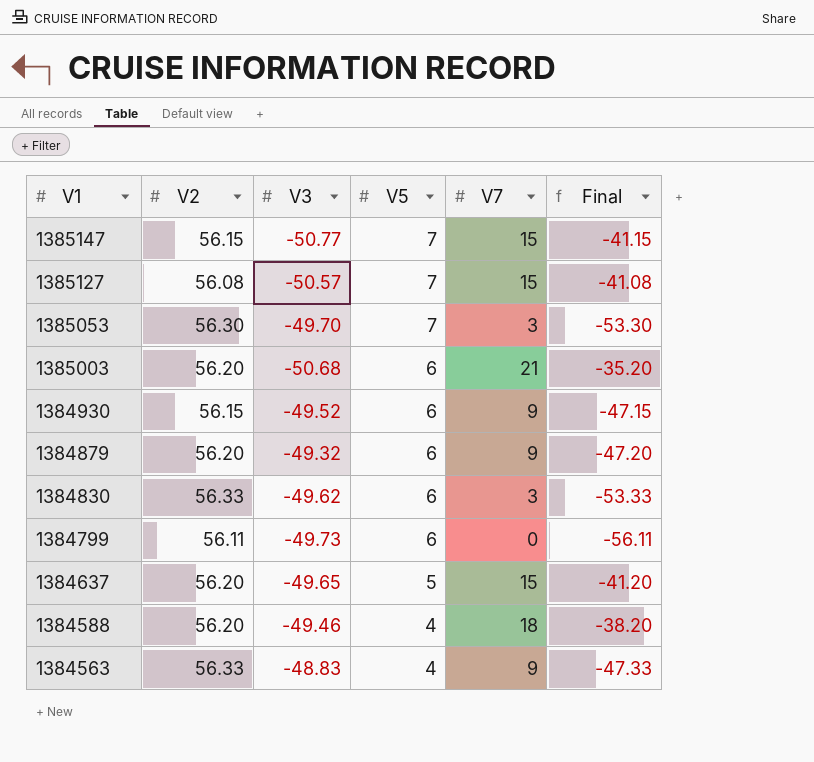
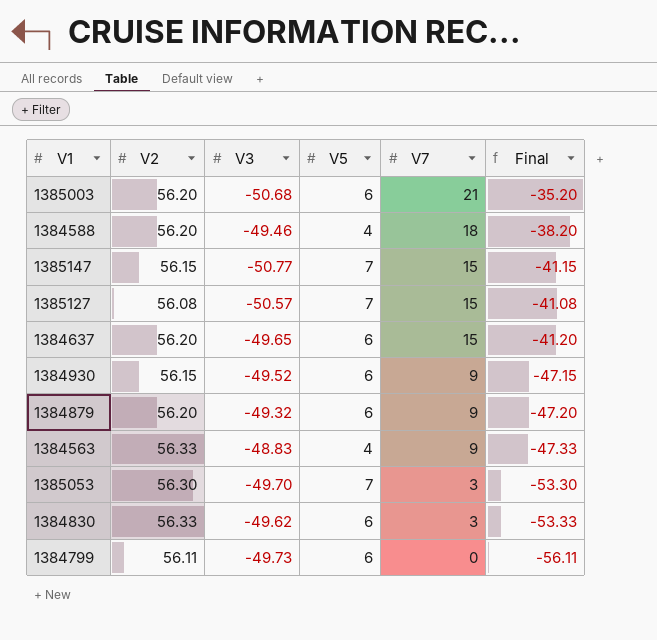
row order: V1 descending -> V7 descending
1384637 | V5: 5 -> 6

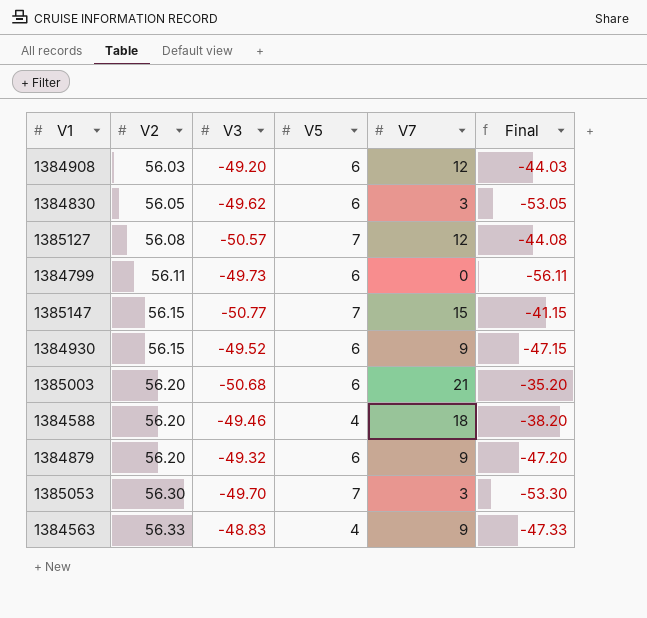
row order: V7 descending -> V2 ascending
row 1384637: 56.20 | -49.65 | 6 | 15 | -41.20 -> none
row 1384908: none -> 56.03 | -49.20 | 6 | 12 | -44.03
1384830 | V2: 56.33 -> 56.05
1384830 | Final: -53.33 -> -53.05
1385127 | V7: 15 -> 12
1385127 | Final: -41.08 -> -44.08

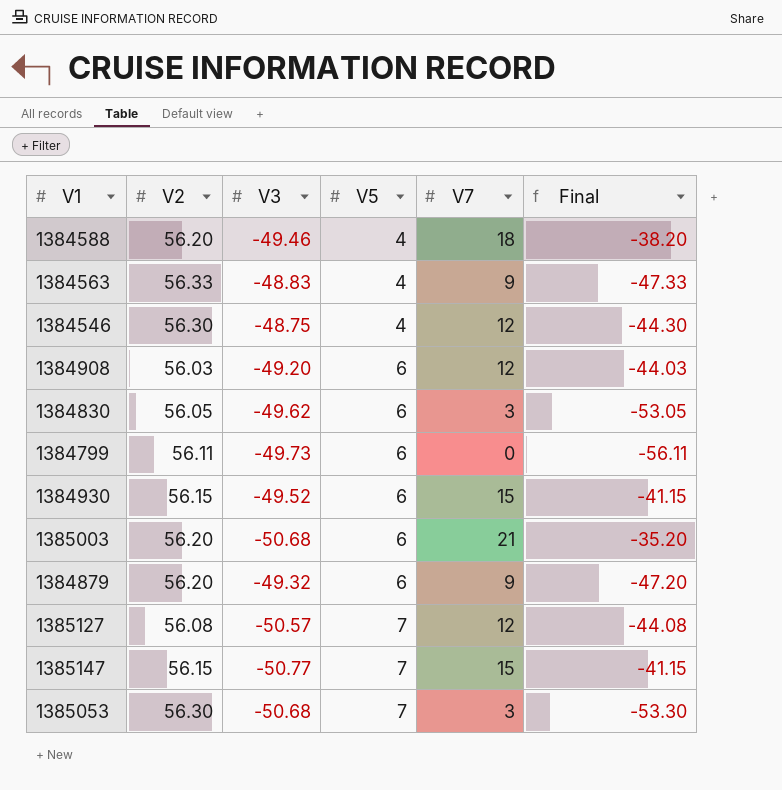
row order: V2 ascending -> V5 ascending
row 1384546: none -> 56.30 | -48.75 | 4 | 12 | -44.30
1384930 | V7: 9 -> 15
1384930 | Final: -47.15 -> -41.15
1385053 | V3: -49.70 -> -50.68

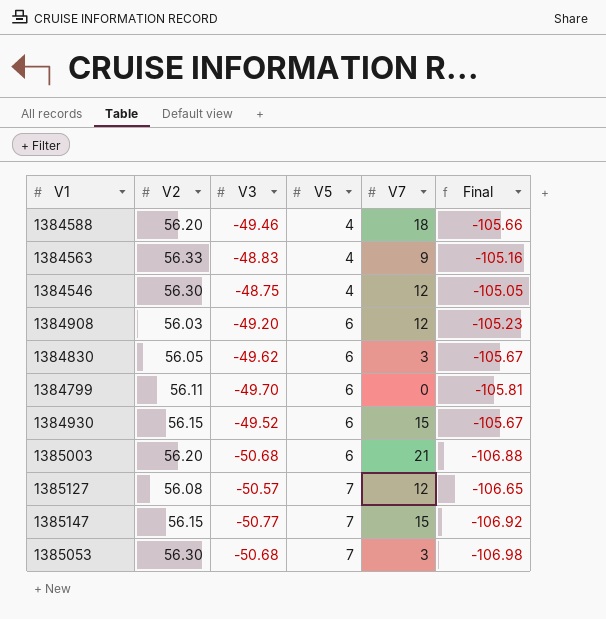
column Final | formula: [V7] - [V2] -> [V3] - [V2]
row 1384879: 56.20 | -49.32 | 6 | 9 | -47.20 -> none
1384799 | V3: -49.73 -> -49.70

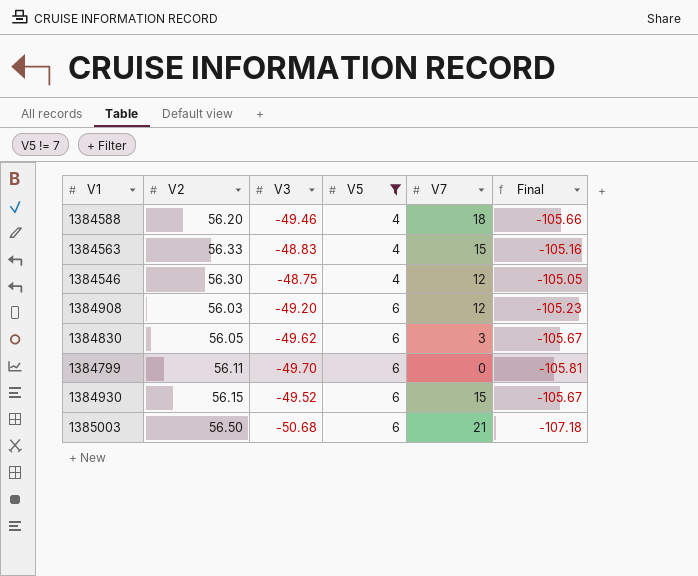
filter: none -> V5 != 7
1384563 | V7: 9 -> 15
1385003 | V2: 56.20 -> 56.50
1385003 | Final: -106.88 -> -107.18

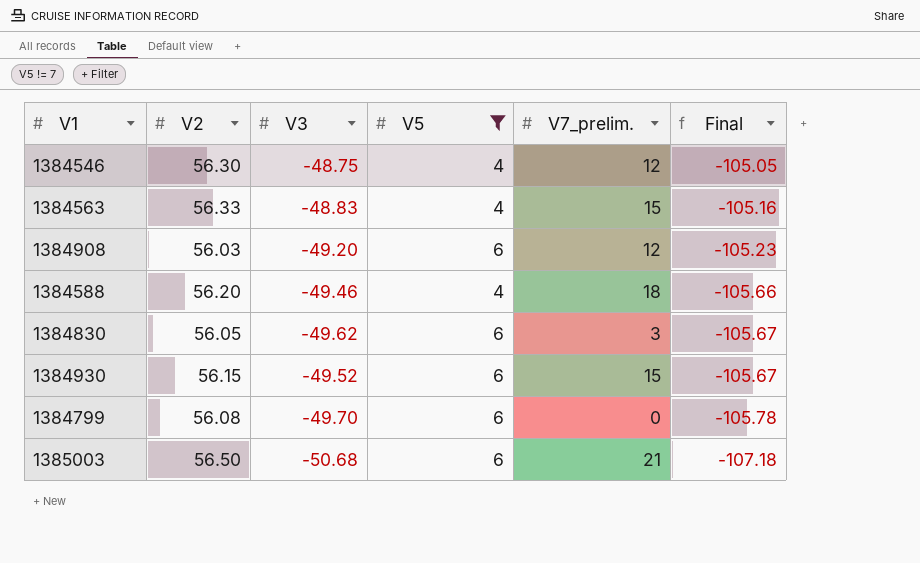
row order: V5 ascending -> Final descending
column name: V7 -> V7_prelim.
1384799 | V2: 56.11 -> 56.08
1384799 | Final: -105.81 -> -105.78

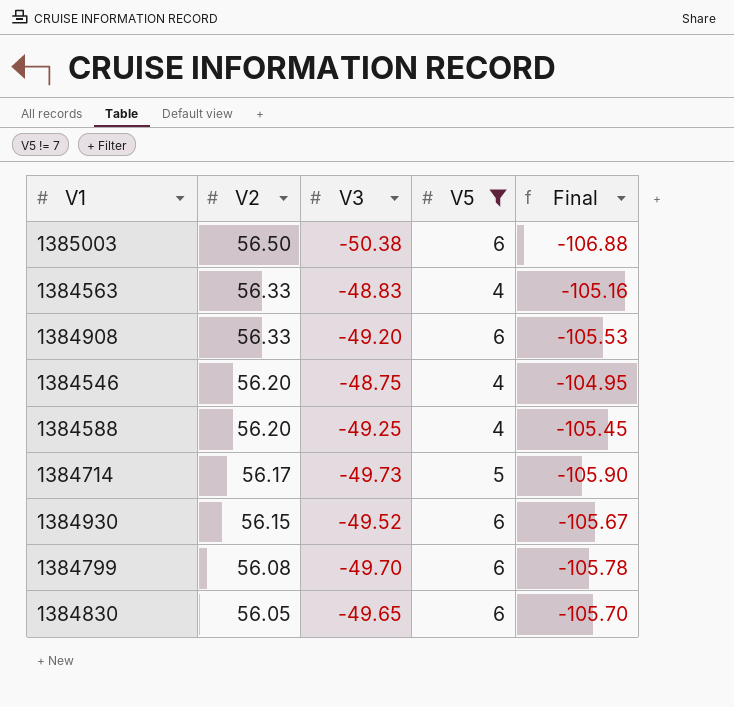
row order: Final descending -> V2 descending
column V7_prelim. | position: 5 -> none
1385003 | V3: -50.68 -> -50.38
1385003 | Final: -107.18 -> -106.88
1384908 | V2: 56.03 -> 56.33
1384908 | Final: -105.23 -> -105.53
1384546 | V2: 56.30 -> 56.20
1384546 | Final: -105.05 -> -104.95
1384588 | V3: -49.46 -> -49.25
1384588 | Final: -105.66 -> -105.45
row 1384714: none -> 56.17 | -49.73 | 5 | -105.90
1384830 | V3: -49.62 -> -49.65
1384830 | Final: -105.67 -> -105.70

